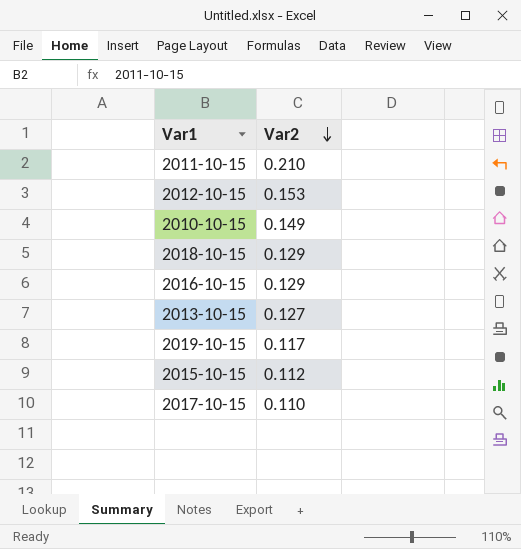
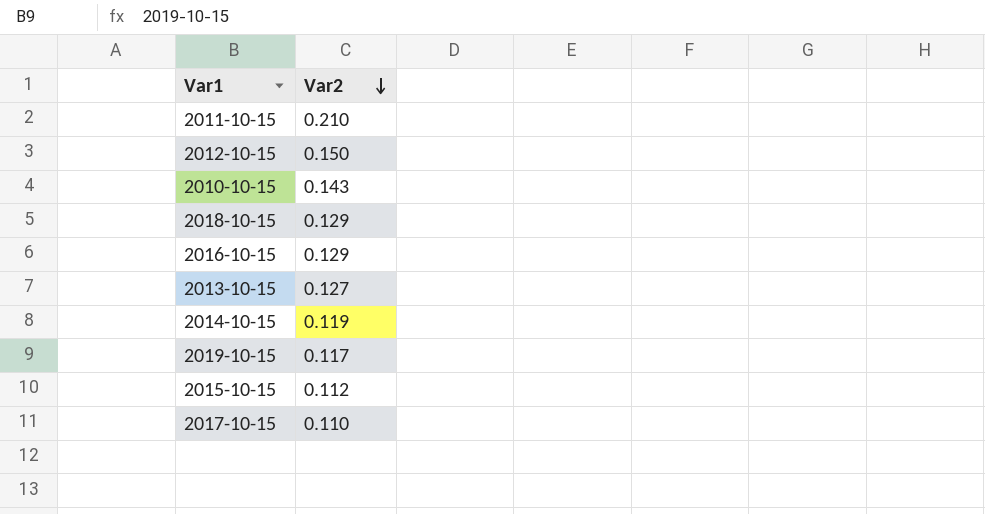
2012-10-15 | Var2: 0.153 -> 0.150
2010-10-15 | Var2: 0.149 -> 0.143
row 2014-10-15: none -> 0.119

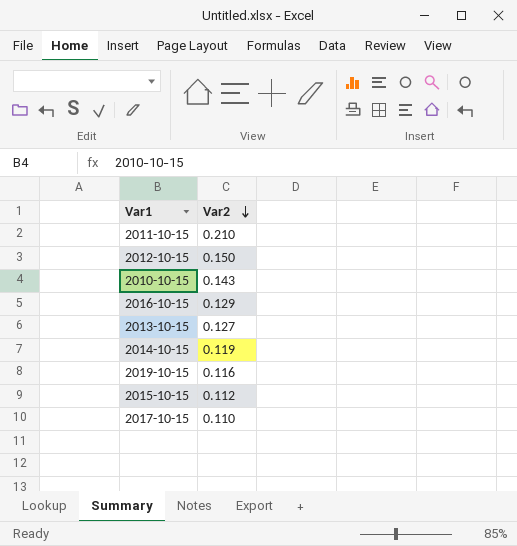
row 2018-10-15: 0.129 -> none
2019-10-15 | Var2: 0.117 -> 0.116

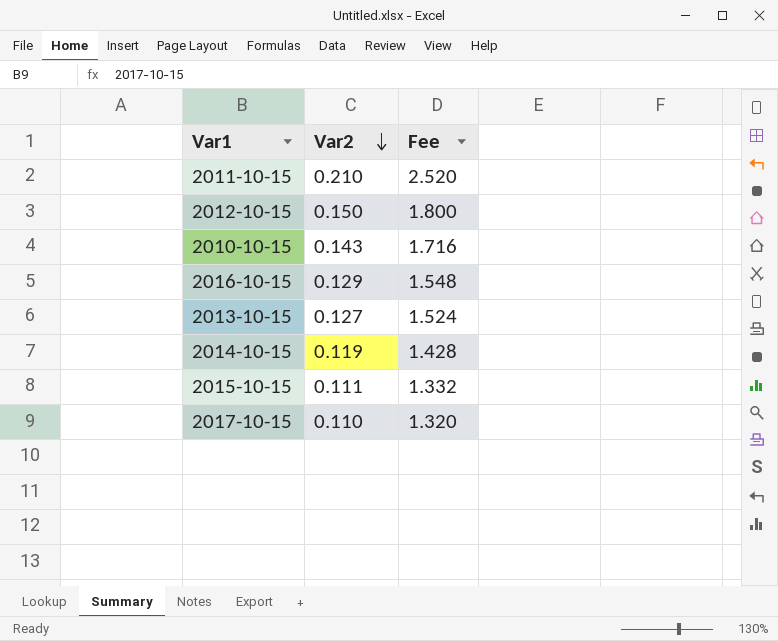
column Fee | formula: none -> [Var2] * 12
row 2019-10-15: 0.116 -> none
2015-10-15 | Var2: 0.112 -> 0.111

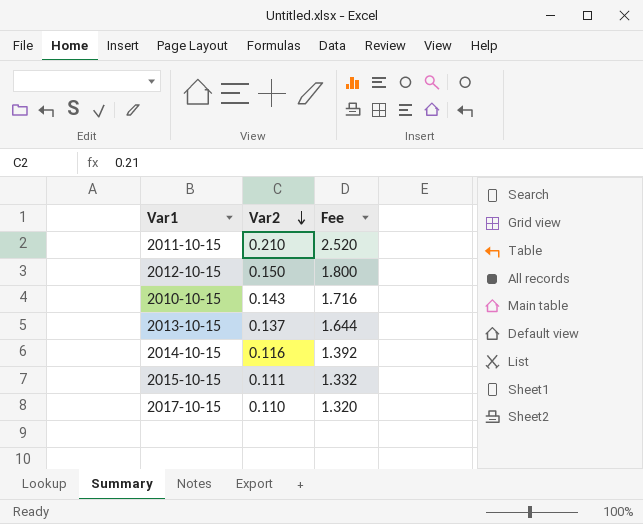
row 2016-10-15: 0.129 | 1.548 -> none
2013-10-15 | Var2: 0.127 -> 0.137
2013-10-15 | Fee: 1.524 -> 1.644
2014-10-15 | Var2: 0.119 -> 0.116
2014-10-15 | Fee: 1.428 -> 1.392

